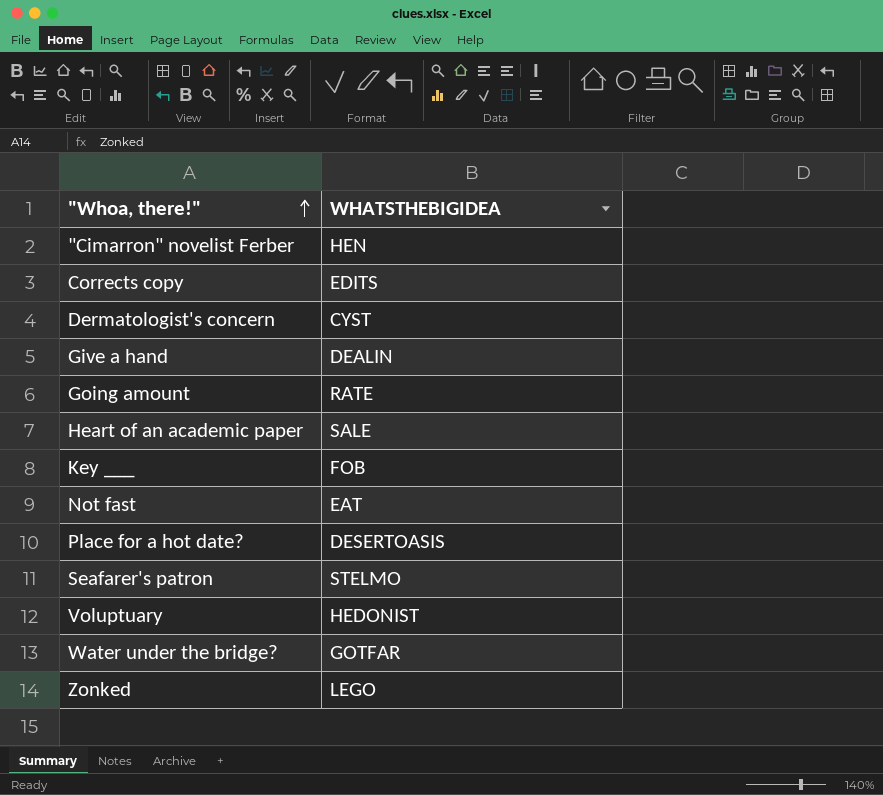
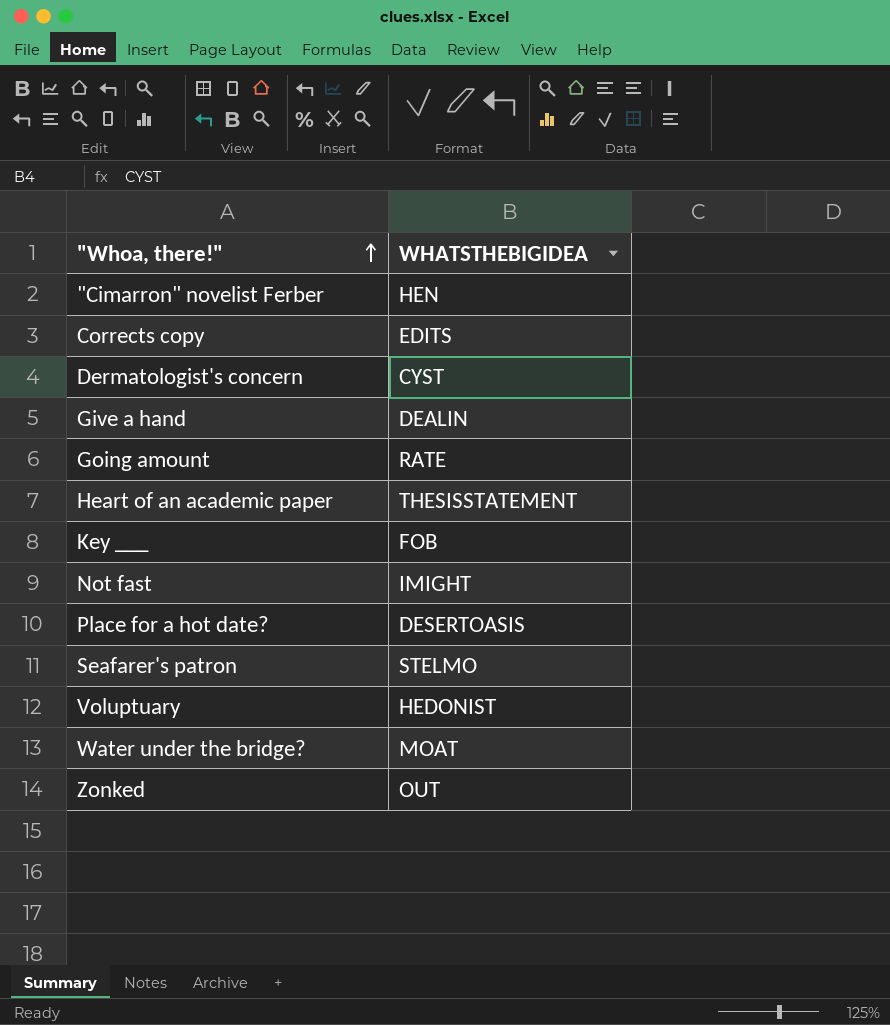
Heart of an academic paper | WHATSTHEBIGIDEA: SALE -> THESISSTATEMENT
Not fast | WHATSTHEBIGIDEA: EAT -> IMIGHT
Water under the bridge? | WHATSTHEBIGIDEA: GOTFAR -> MOAT
Zonked | WHATSTHEBIGIDEA: LEGO -> OUT

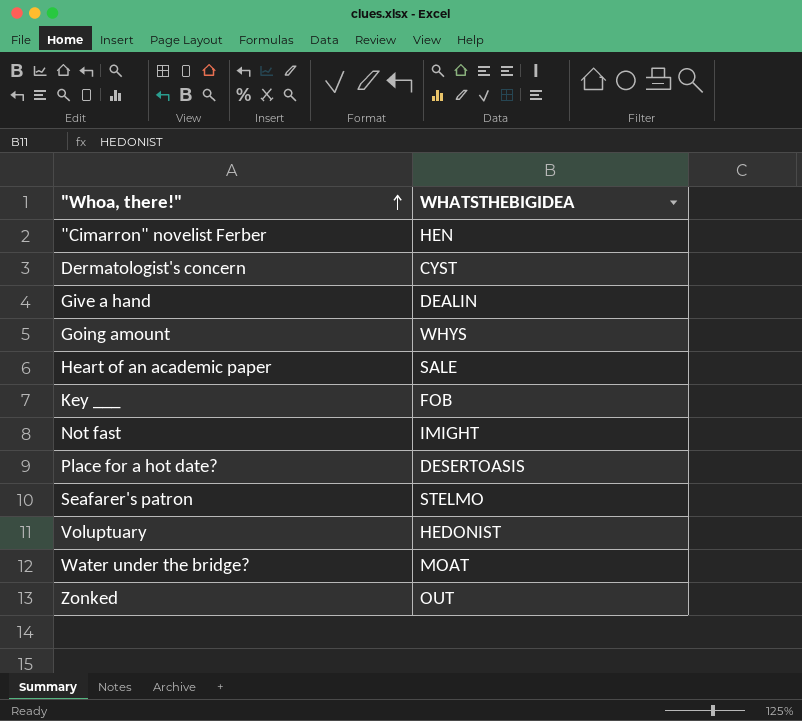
row Corrects copy: EDITS -> none
Going amount | WHATSTHEBIGIDEA: RATE -> WHYS
Heart of an academic paper | WHATSTHEBIGIDEA: THESISSTATEMENT -> SALE

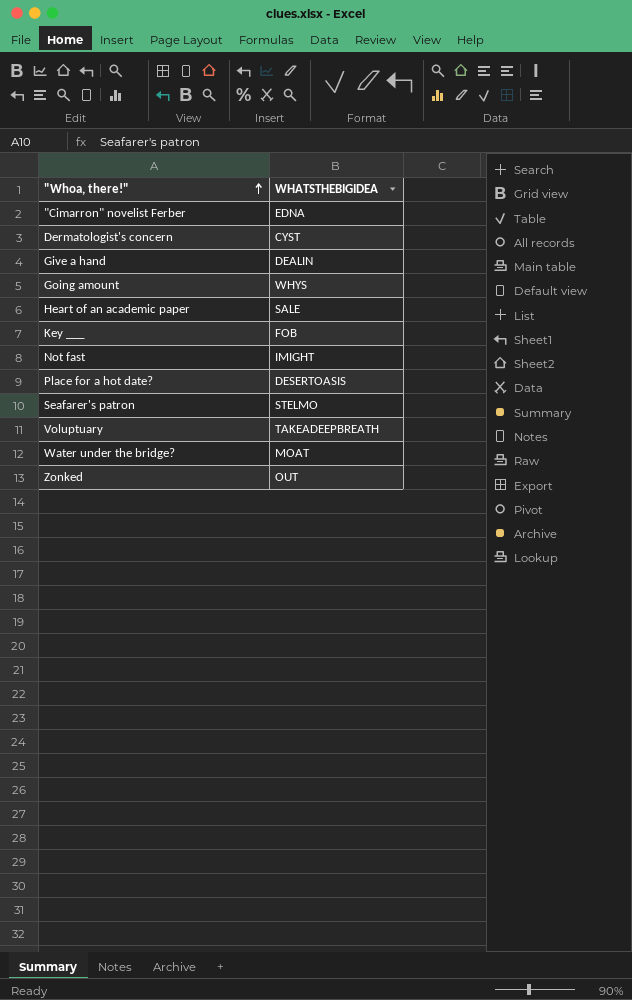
"Cimarron" novelist Ferber | WHATSTHEBIGIDEA: HEN -> EDNA
Voluptuary | WHATSTHEBIGIDEA: HEDONIST -> TAKEADEEPBREATH

